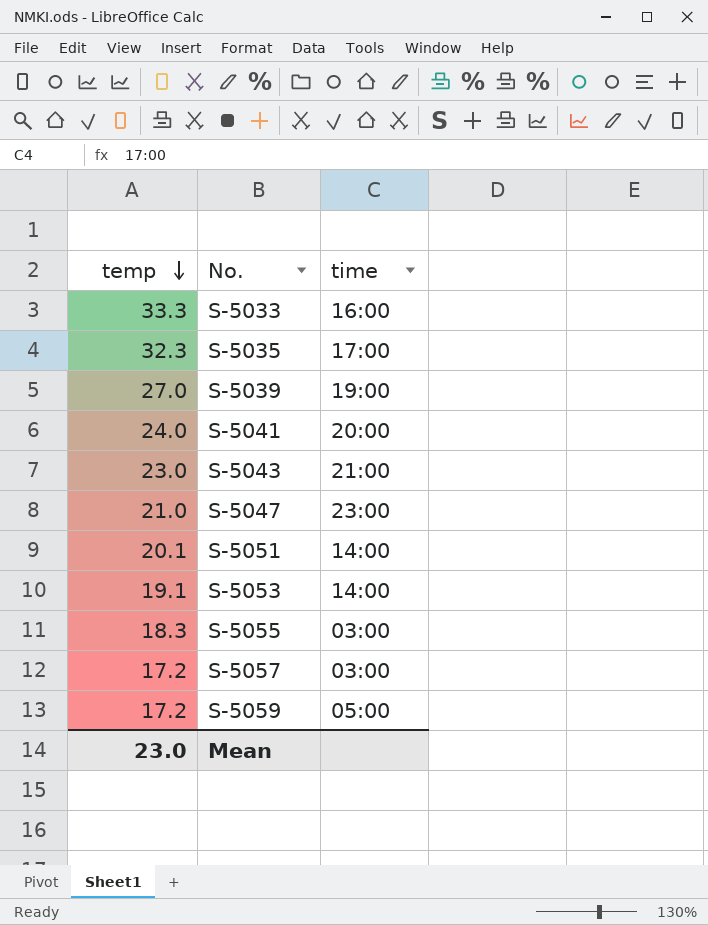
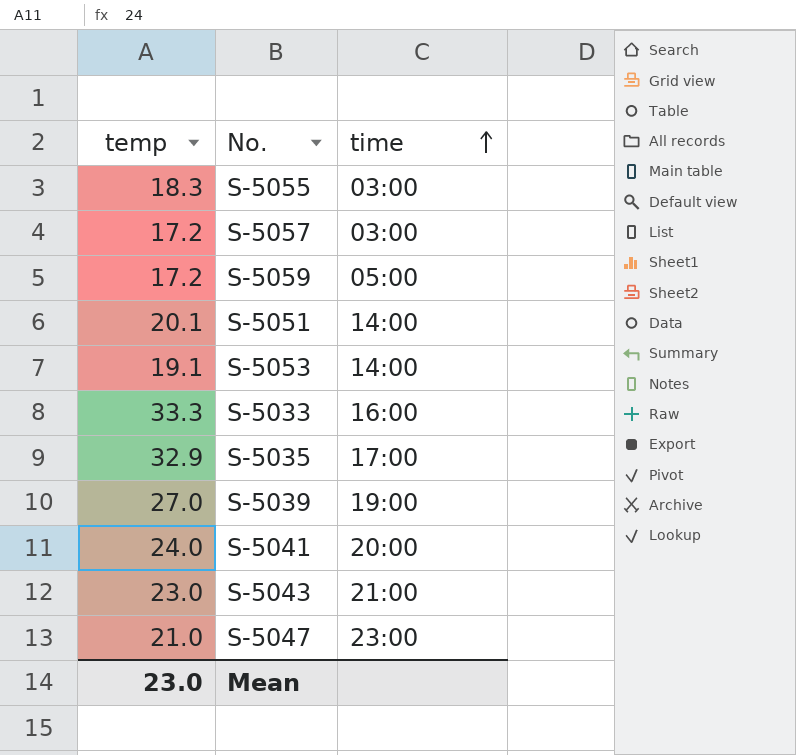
row order: temp descending -> time ascending
S-5035 | temp: 32.3 -> 32.9

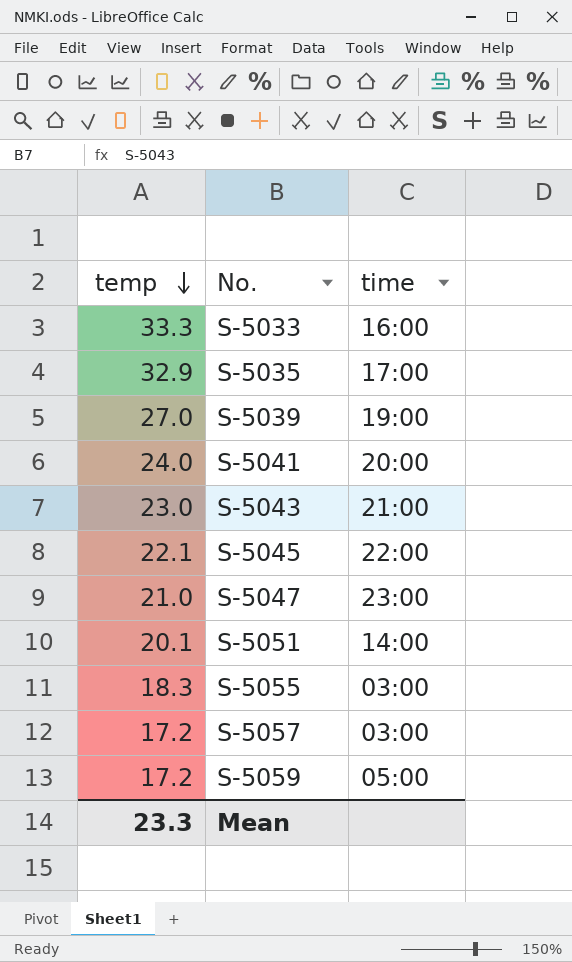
row order: time ascending -> temp descending
row S-5053: 19.1 | 14:00 -> none
row S-5045: none -> 22.1 | 22:00
Mean | temp: 23.0 -> 23.3

